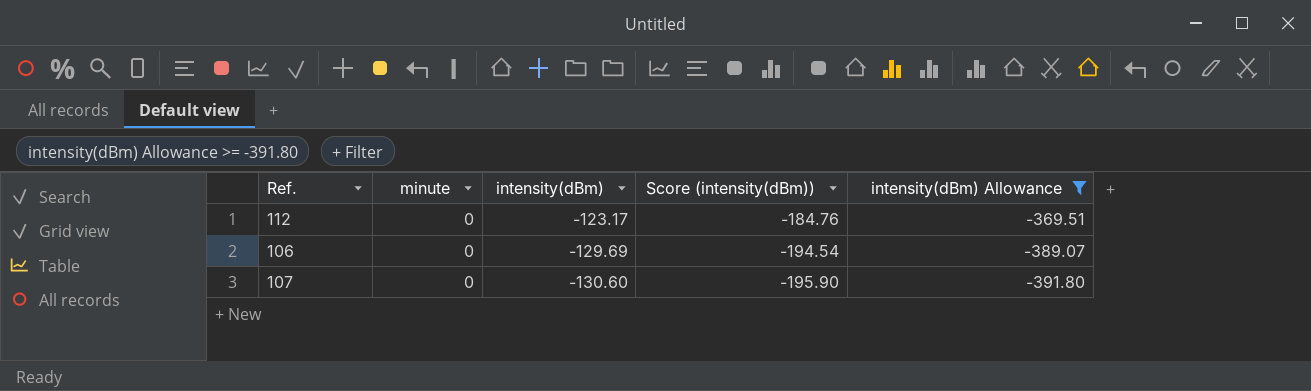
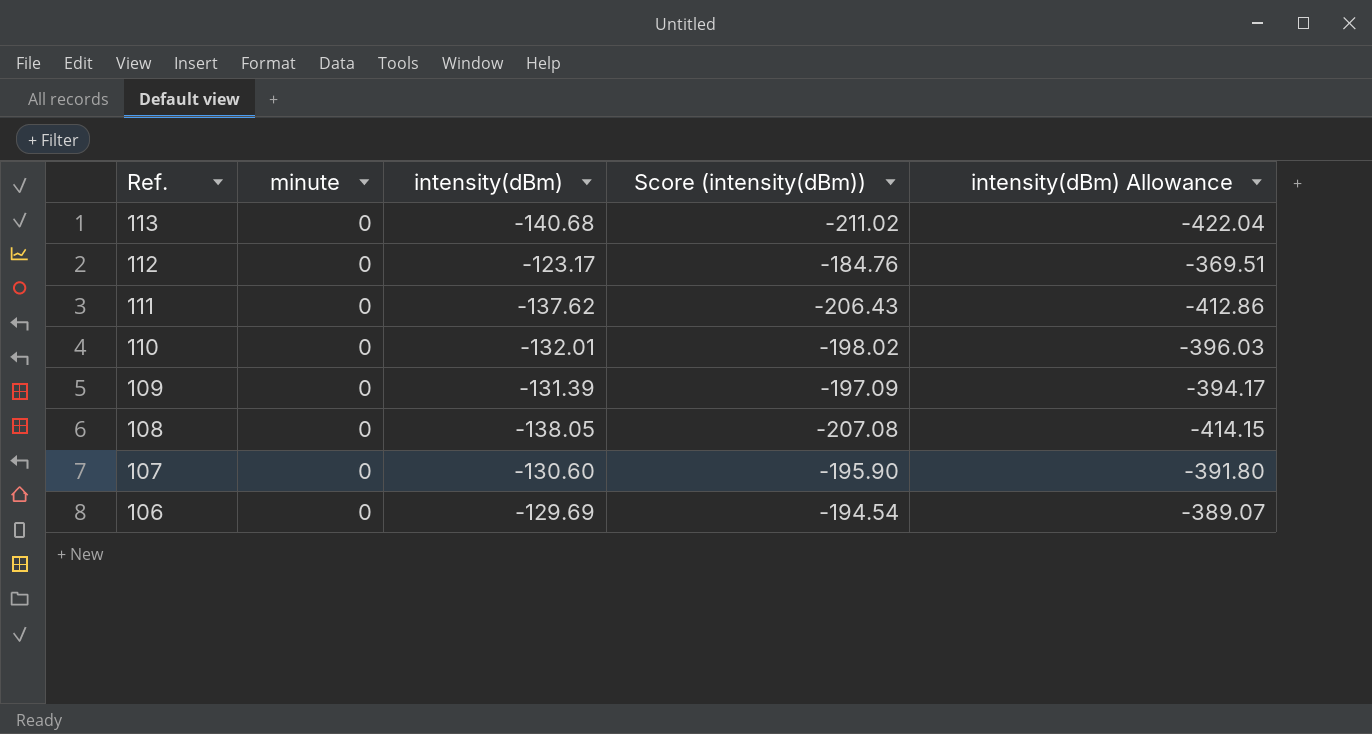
filter: intensity(dBm) Allowance >= -391.80 -> none
row order: intensity(dBm) descending -> Ref. descending

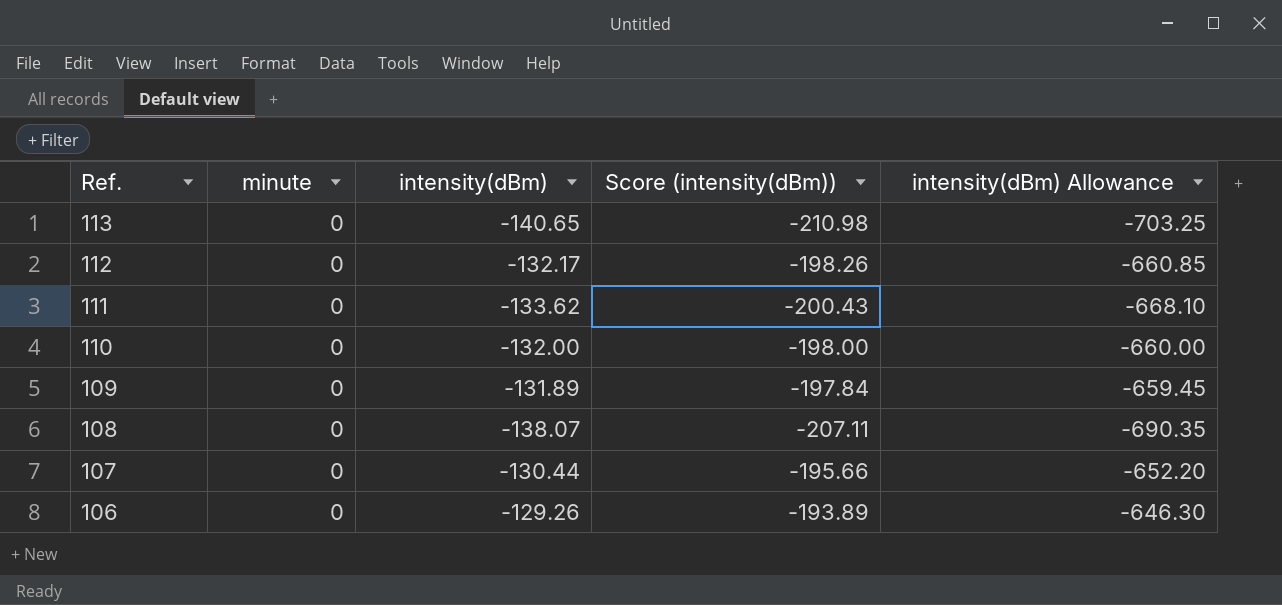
column intensity(dBm) Allowance | formula: [intensity(dBm)] * 3 -> [intensity(dBm)] * 5
113 | intensity(dBm): -140.68 -> -140.65
113 | Score (intensity(dBm)): -211.02 -> -210.98
112 | intensity(dBm): -123.17 -> -132.17
112 | Score (intensity(dBm)): -184.76 -> -198.26
111 | intensity(dBm): -137.62 -> -133.62
111 | Score (intensity(dBm)): -206.43 -> -200.43
110 | intensity(dBm): -132.01 -> -132.00
110 | Score (intensity(dBm)): -198.02 -> -198.00
109 | intensity(dBm): -131.39 -> -131.89
109 | Score (intensity(dBm)): -197.09 -> -197.84
108 | intensity(dBm): -138.05 -> -138.07
108 | Score (intensity(dBm)): -207.08 -> -207.11
107 | intensity(dBm): -130.60 -> -130.44
107 | Score (intensity(dBm)): -195.90 -> -195.66
106 | intensity(dBm): -129.69 -> -129.26
106 | Score (intensity(dBm)): -194.54 -> -193.89

